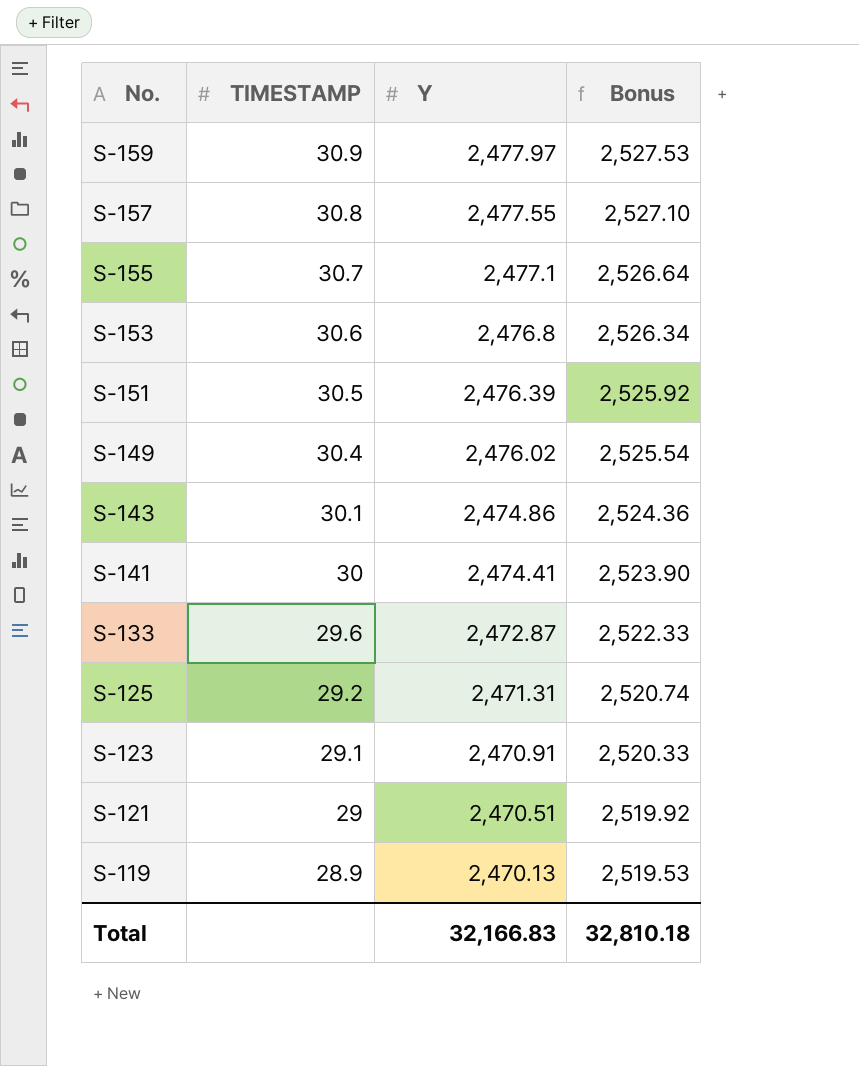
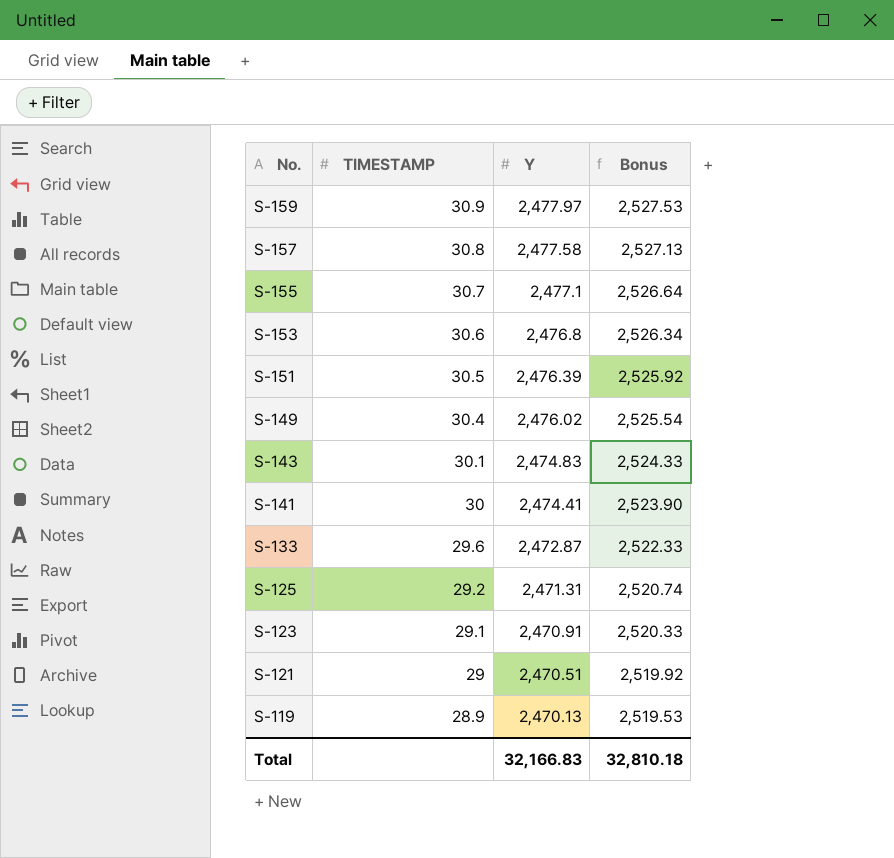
S-157 | Y: 2,477.55 -> 2,477.58
S-157 | Bonus: 2,527.10 -> 2,527.13
S-143 | Y: 2,474.86 -> 2,474.83
S-143 | Bonus: 2,524.36 -> 2,524.33

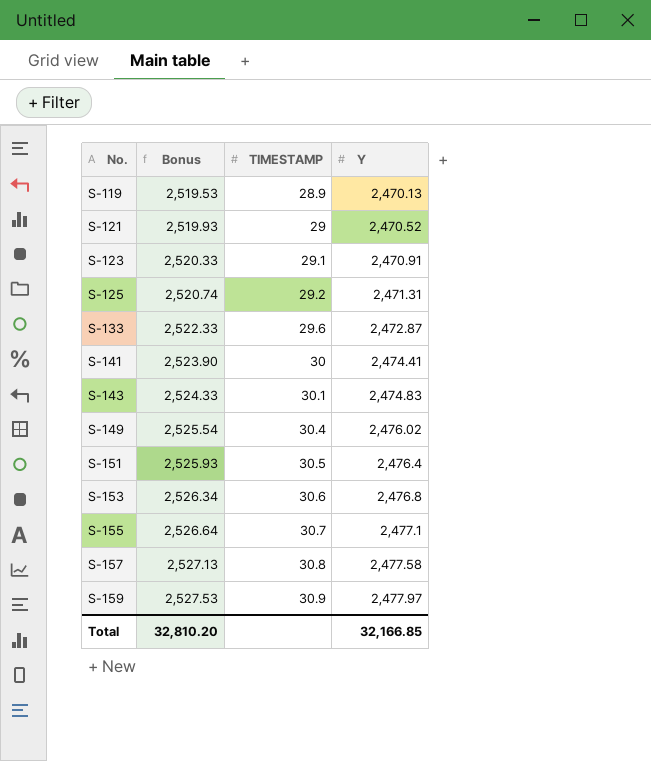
row order: No. descending -> No. ascending
column Bonus | position: 4 -> 2
S-121 | Bonus: 2,519.92 -> 2,519.93
S-121 | Y: 2,470.51 -> 2,470.52
S-151 | Bonus: 2,525.92 -> 2,525.93
S-151 | Y: 2,476.39 -> 2,476.4
Total | Bonus: 32,810.18 -> 32,810.20
Total | Y: 32,166.83 -> 32,166.85

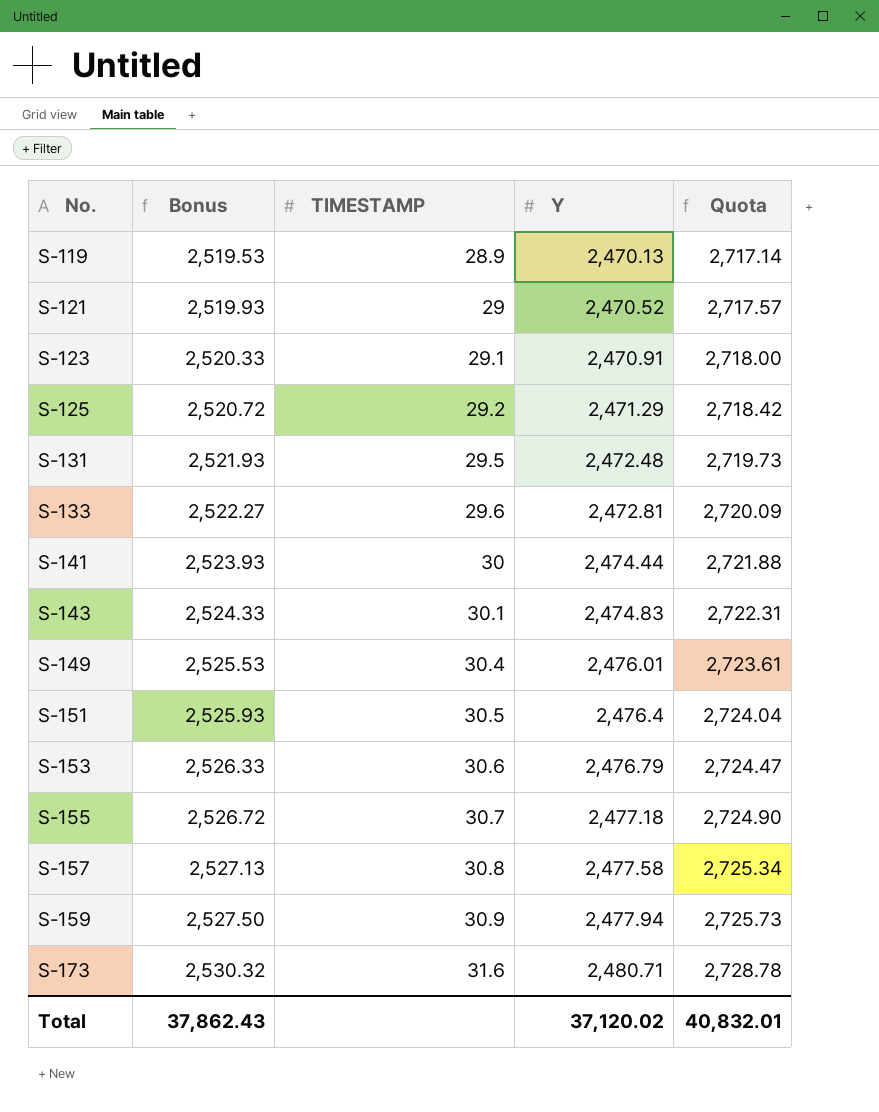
column Quota | formula: none -> [Y] * 1.1
S-125 | Bonus: 2,520.74 -> 2,520.72
S-125 | Y: 2,471.31 -> 2,471.29
row S-131: none -> 2,521.93 | 29.5 | 2,472.48 | 2,719.73
S-133 | Bonus: 2,522.33 -> 2,522.27
S-133 | Y: 2,472.87 -> 2,472.81
S-141 | Bonus: 2,523.90 -> 2,523.93
S-141 | Y: 2,474.41 -> 2,474.44
S-149 | Bonus: 2,525.54 -> 2,525.53
S-149 | Y: 2,476.02 -> 2,476.01
S-153 | Bonus: 2,526.34 -> 2,526.33
S-153 | Y: 2,476.8 -> 2,476.79
S-155 | Bonus: 2,526.64 -> 2,526.72
S-155 | Y: 2,477.1 -> 2,477.18
S-159 | Bonus: 2,527.53 -> 2,527.50
S-159 | Y: 2,477.97 -> 2,477.94
row S-173: none -> 2,530.32 | 31.6 | 2,480.71 | 2,728.78
Total | Bonus: 32,810.20 -> 37,862.43
Total | Y: 32,166.85 -> 37,120.02

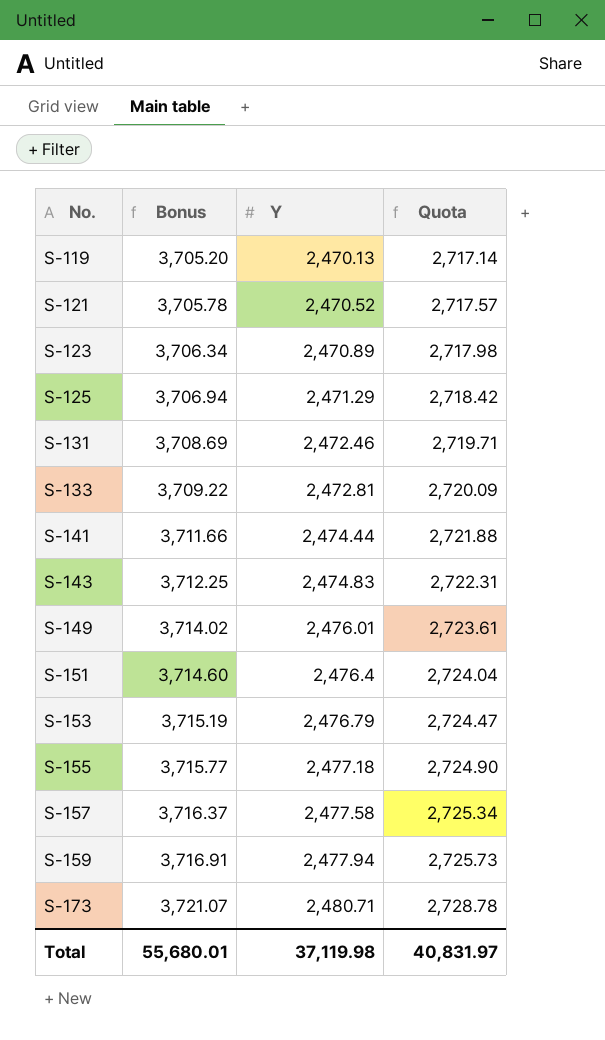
column TIMESTAMP | position: 3 -> none
column Bonus | formula: [Y] * 1.02 -> [Y] * 1.5
S-123 | Y: 2,470.91 -> 2,470.89
S-123 | Quota: 2,718.00 -> 2,717.98
S-131 | Y: 2,472.48 -> 2,472.46
S-131 | Quota: 2,719.73 -> 2,719.71
Total | Bonus: 37,862.43 -> 55,680.01
Total | Y: 37,120.02 -> 37,119.98
Total | Quota: 40,832.01 -> 40,831.97

